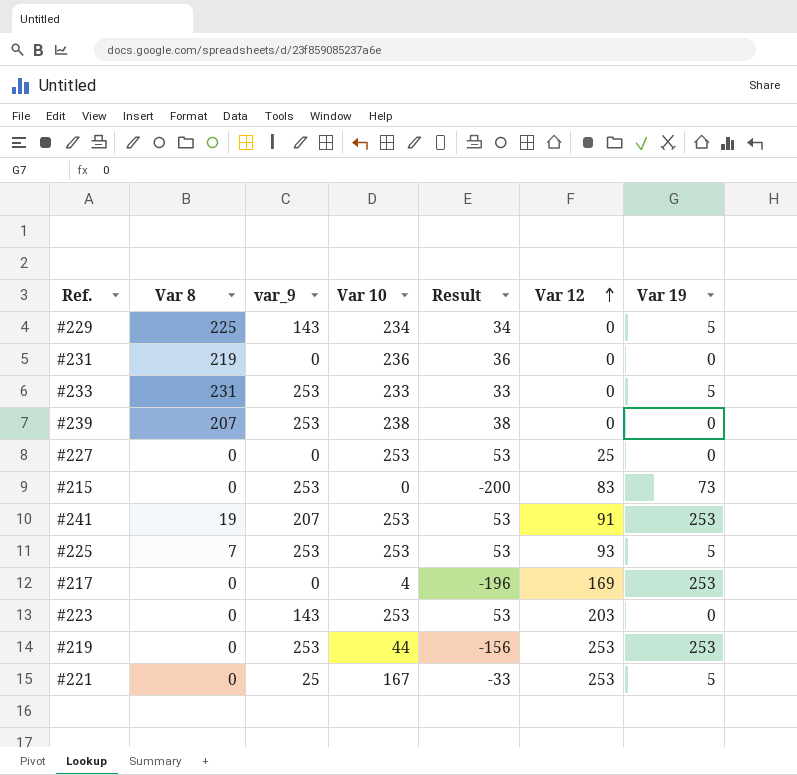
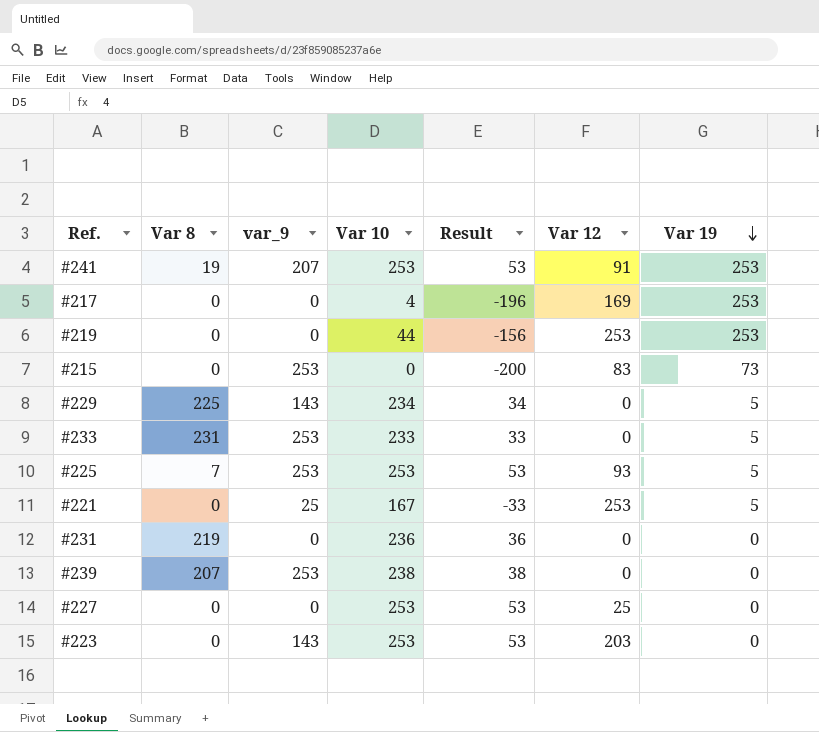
row order: Var 12 ascending -> Var 19 descending
#219 | var_9: 253 -> 0

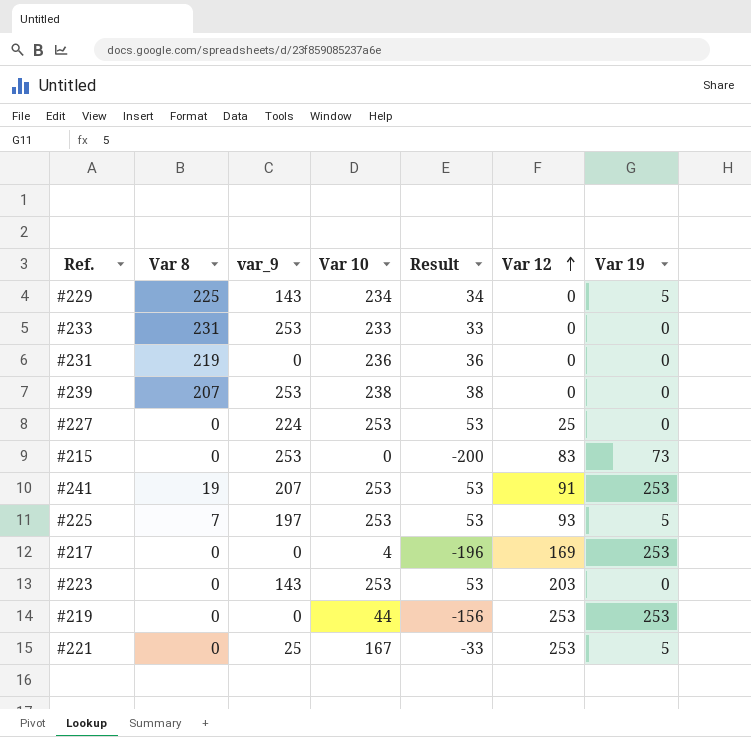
row order: Var 19 descending -> Var 12 ascending
#233 | Var 19: 5 -> 0
#227 | var_9: 0 -> 224
#225 | var_9: 253 -> 197

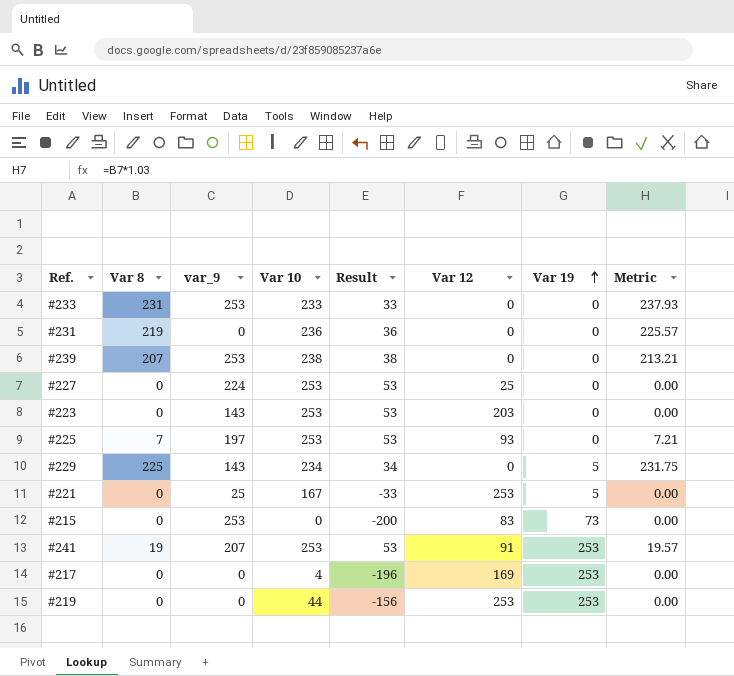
row order: Var 12 ascending -> Var 19 ascending
column Metric | formula: none -> [Var 8] * 1.03
#225 | Var 19: 5 -> 0

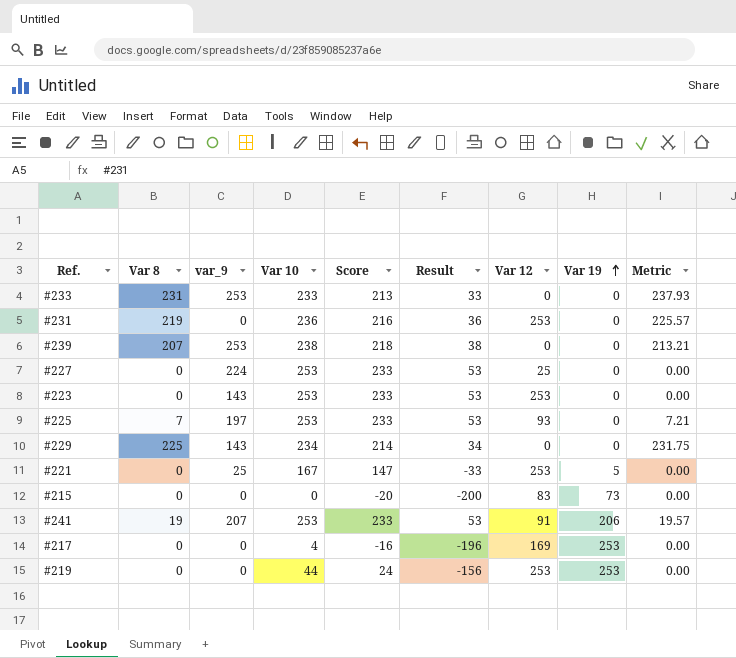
column Score | formula: none -> [Var 10] - 20
#231 | Var 12: 0 -> 253
#223 | Var 12: 203 -> 253
#229 | Var 19: 5 -> 0
#215 | var_9: 253 -> 0
#241 | Var 19: 253 -> 206

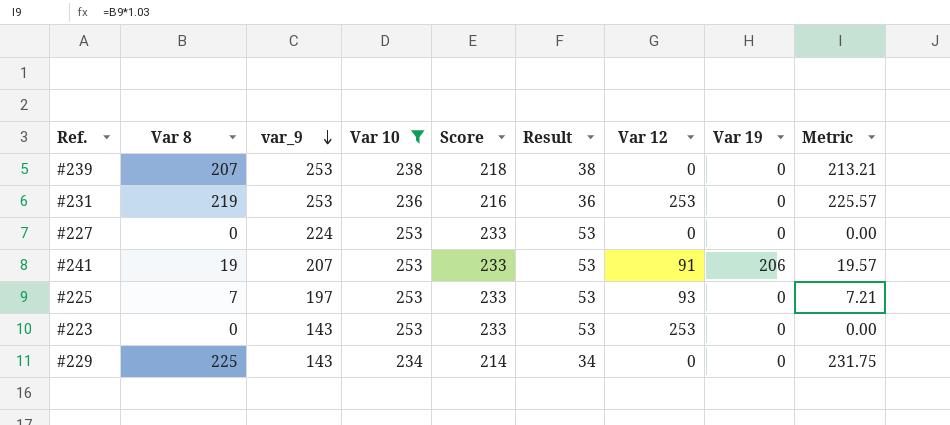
filter: none -> Var 10 >= 234
row order: Var 19 ascending -> var_9 descending
#231 | var_9: 0 -> 253
#227 | Var 12: 25 -> 0

